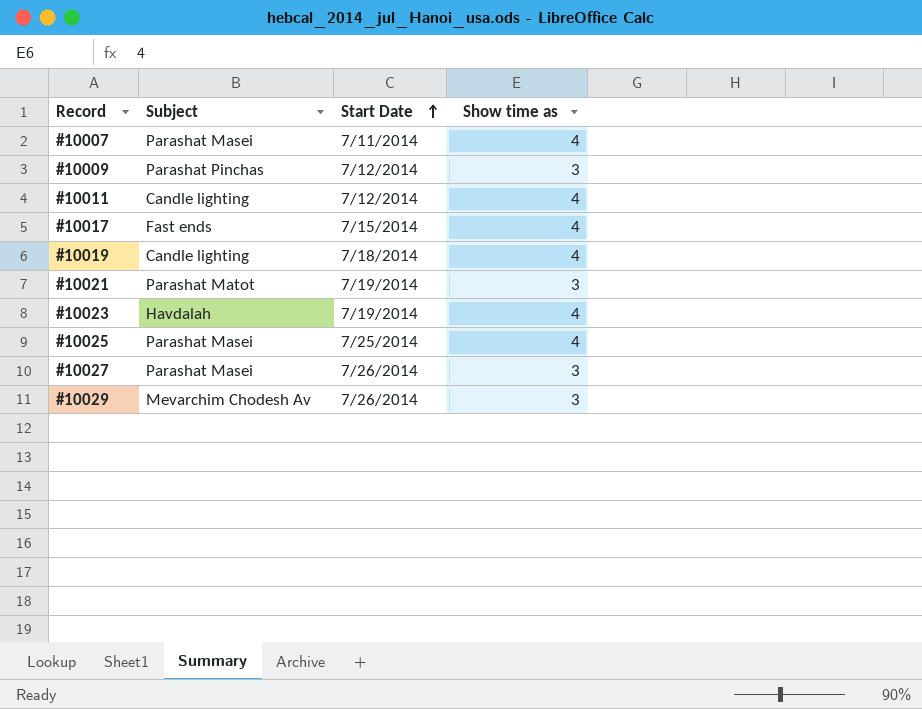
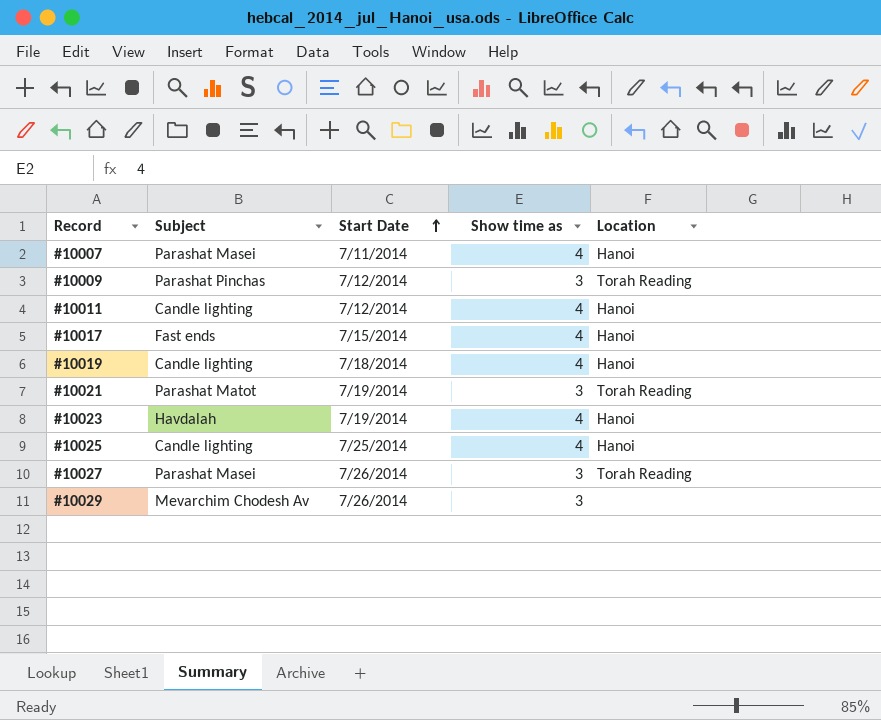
column Location | position: none -> 5
#10025 | Subject: Parashat Masei -> Candle lighting

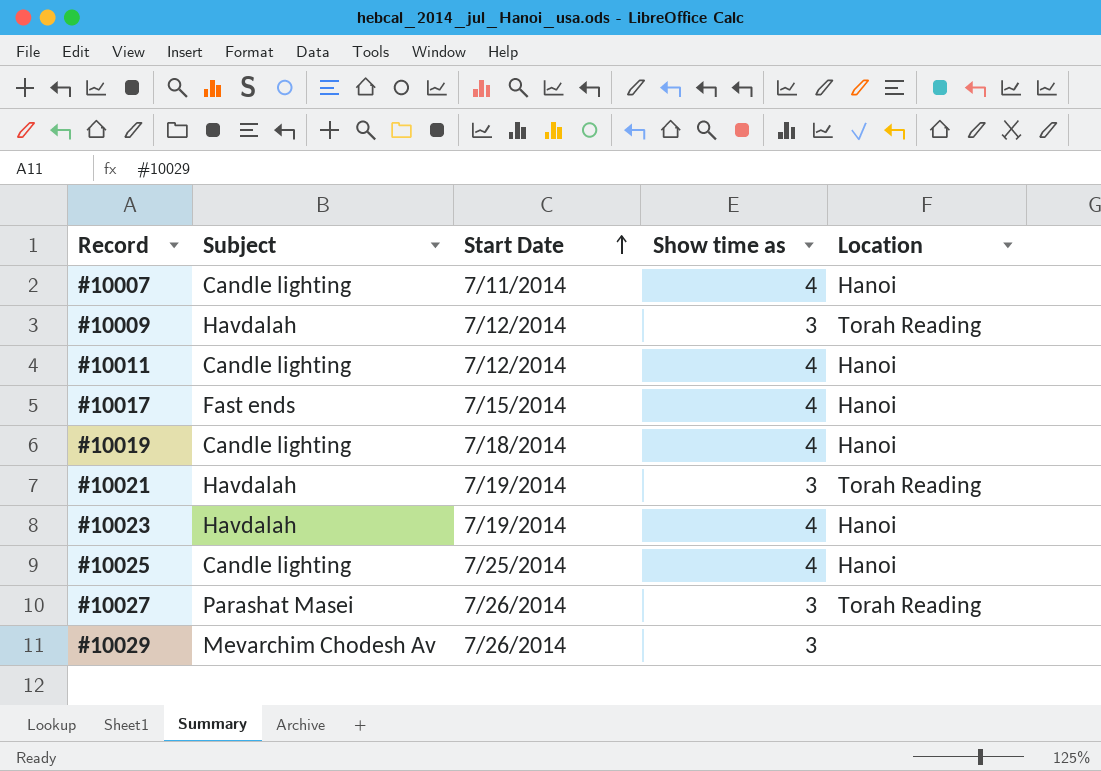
#10007 | Subject: Parashat Masei -> Candle lighting
#10009 | Subject: Parashat Pinchas -> Havdalah
#10021 | Subject: Parashat Matot -> Havdalah

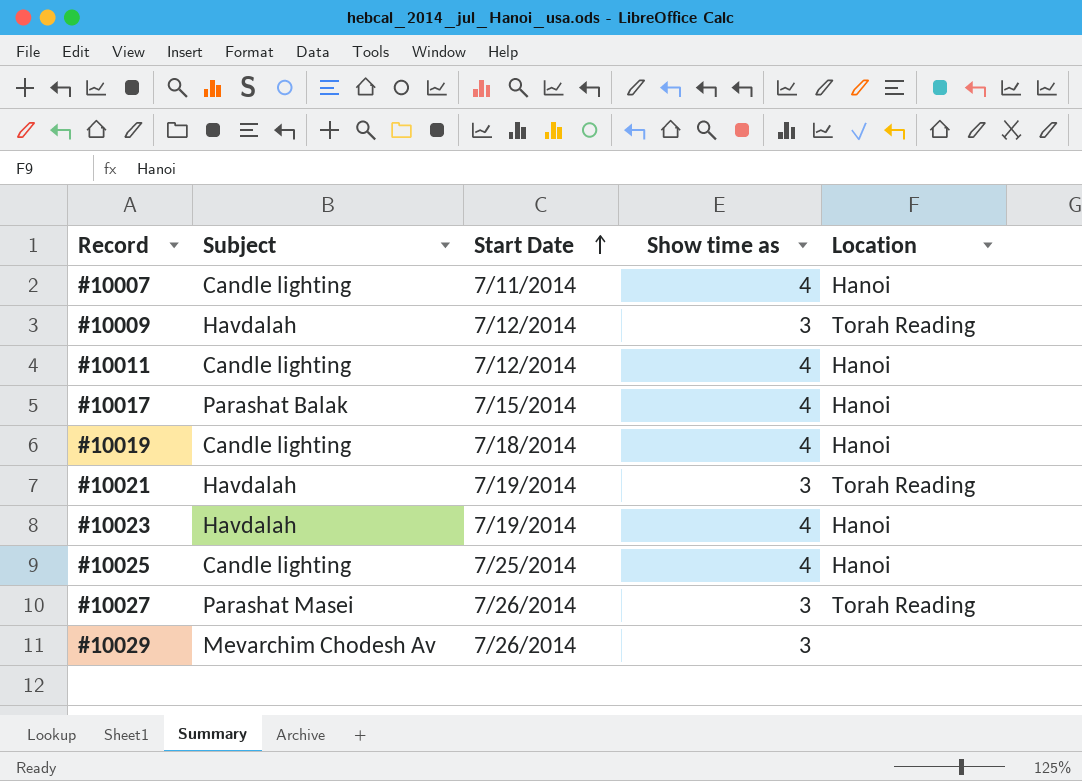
#10017 | Subject: Fast ends -> Parashat Balak

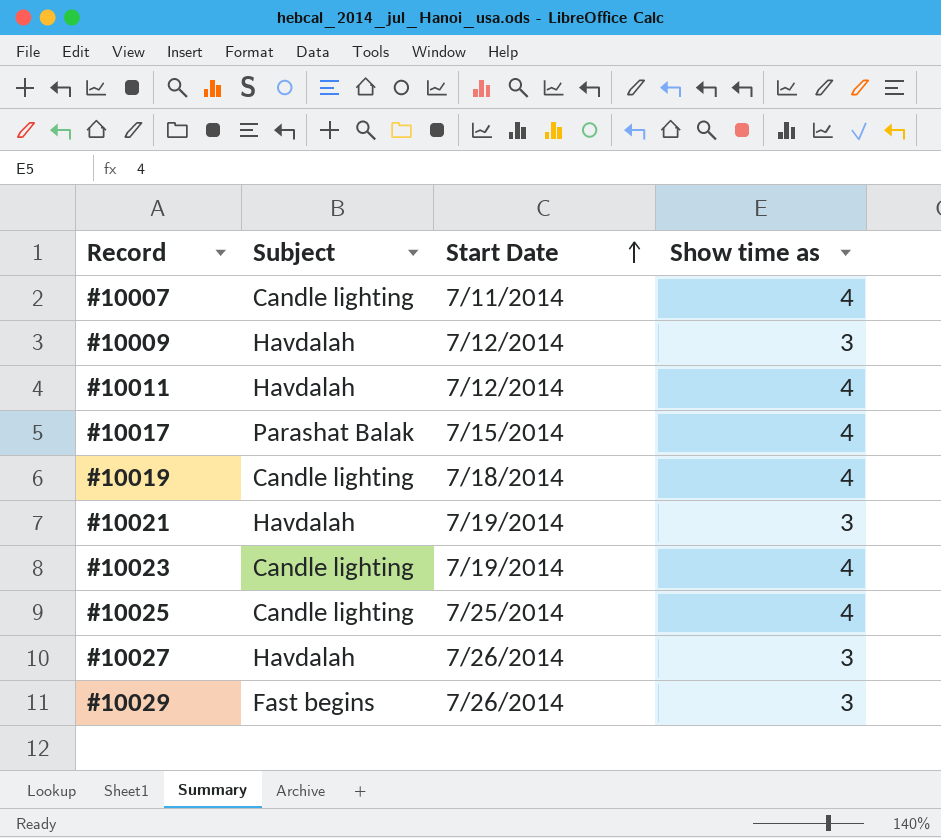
column Location | position: 5 -> none
#10011 | Subject: Candle lighting -> Havdalah
#10023 | Subject: Havdalah -> Candle lighting
#10027 | Subject: Parashat Masei -> Havdalah
#10029 | Subject: Mevarchim Chodesh Av -> Fast begins

